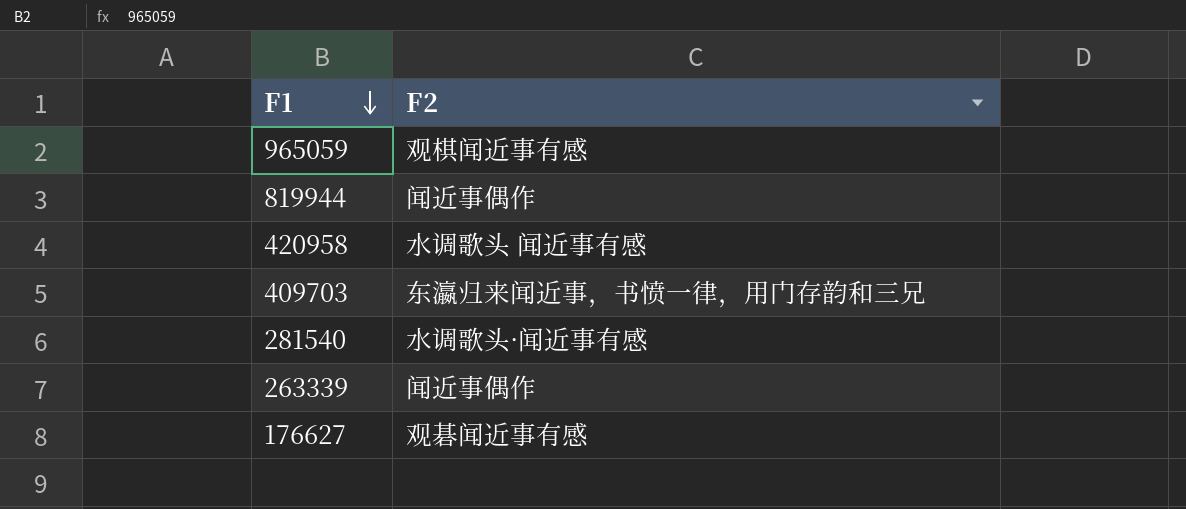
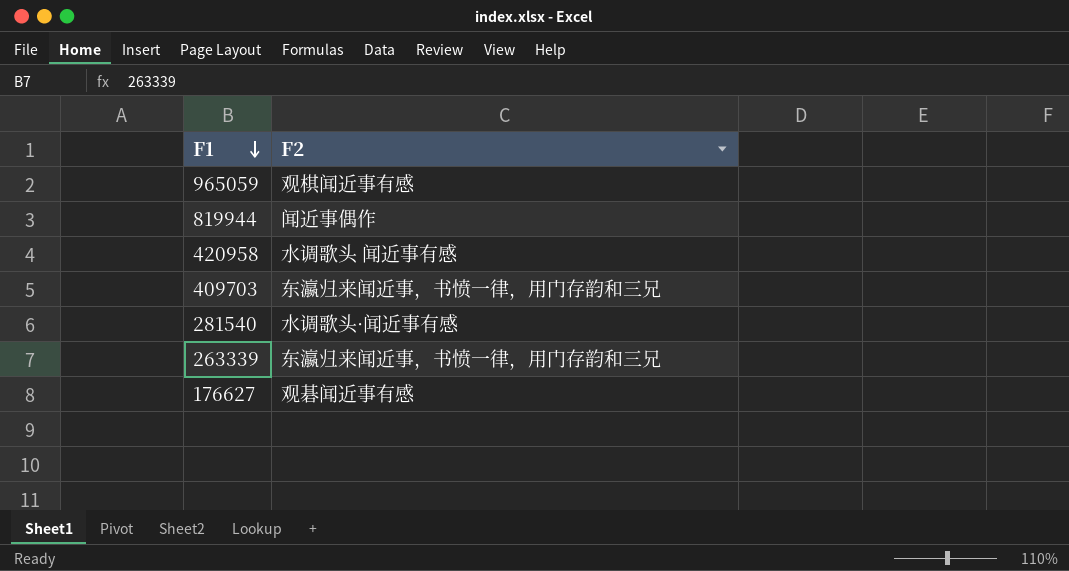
263339 | F2: 闻近事偶作 -> 东瀛归来闻近事，书愤一律，用门存韵和三兄

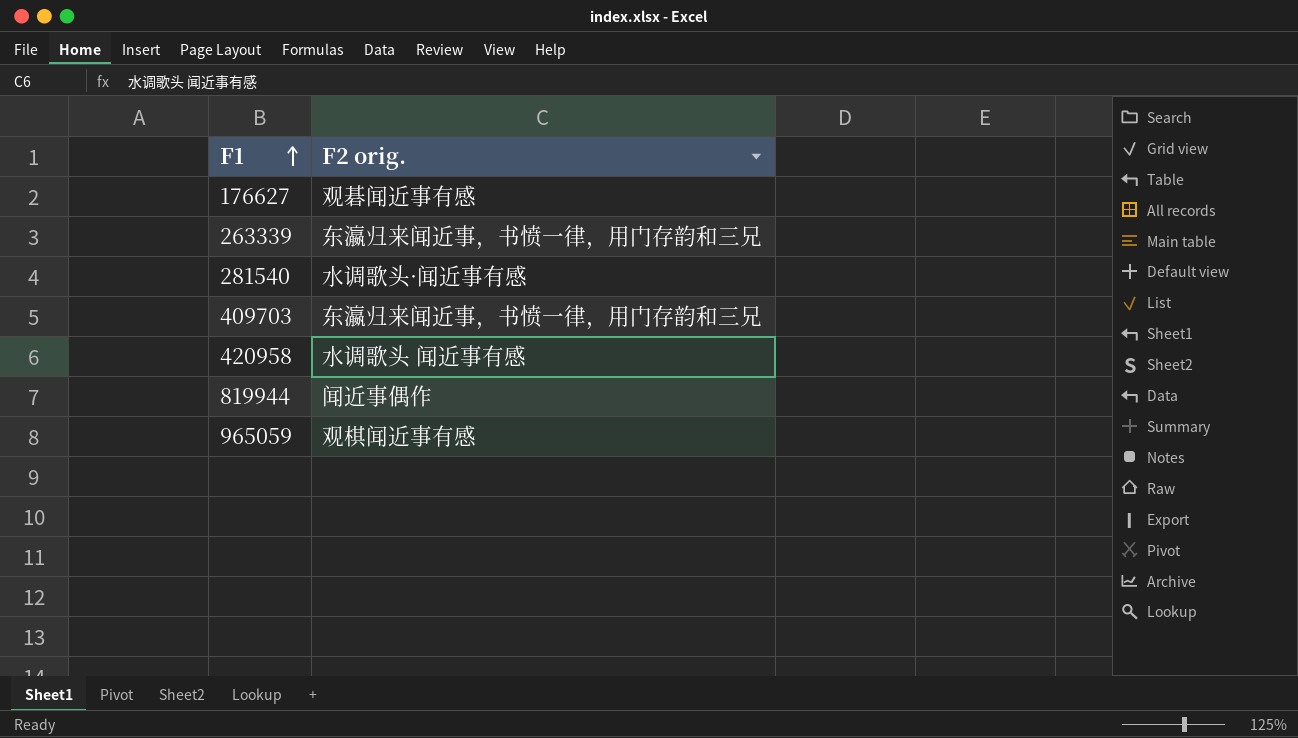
row order: F1 descending -> F1 ascending
column name: F2 -> F2 orig.

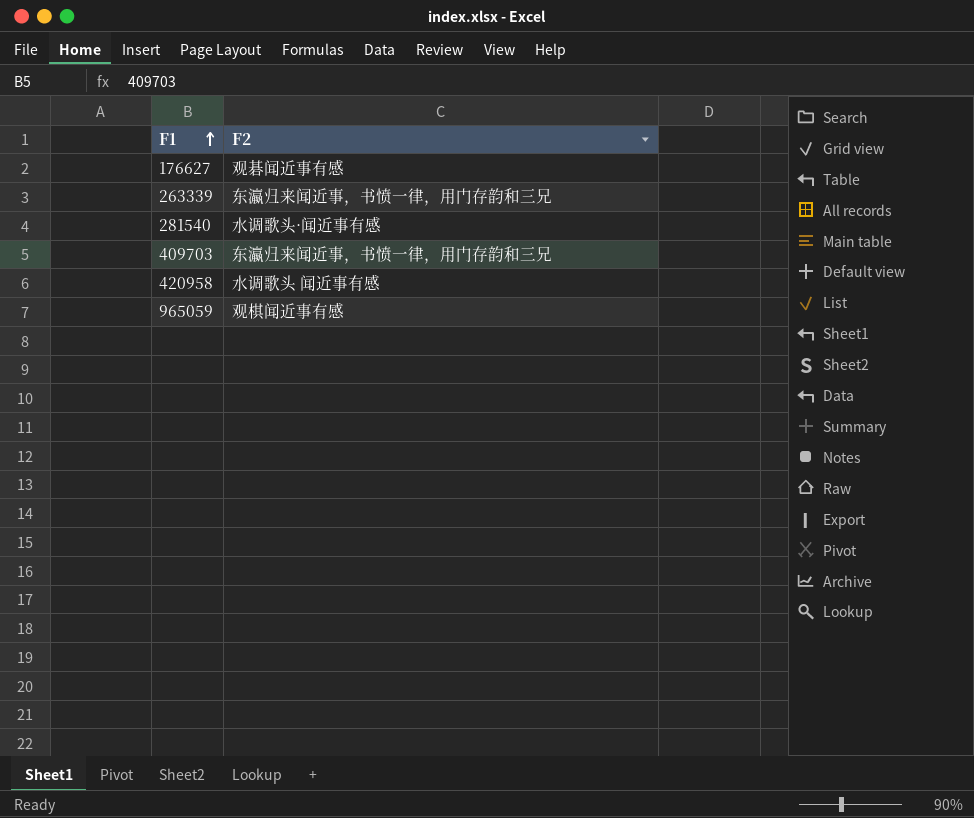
column name: F2 orig. -> F2
row 819944: 闻近事偶作 -> none

